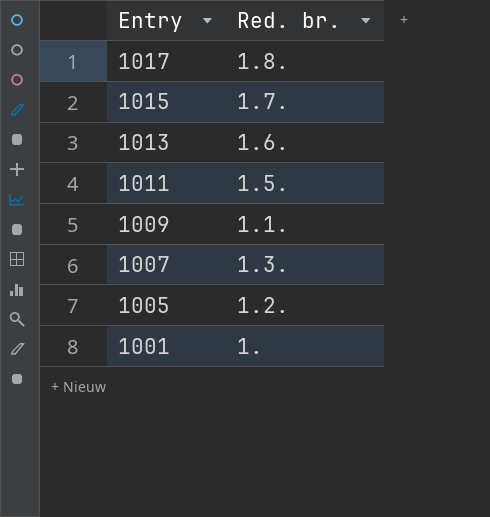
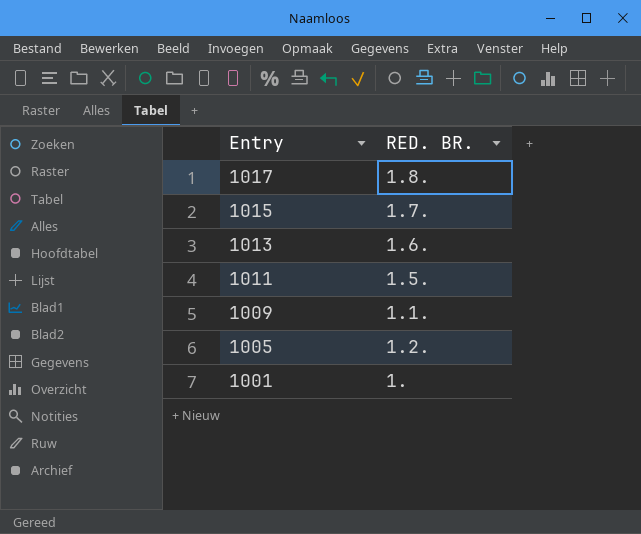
column name: Red. br. -> RED. BR.
row 1007: 1.3. -> none

